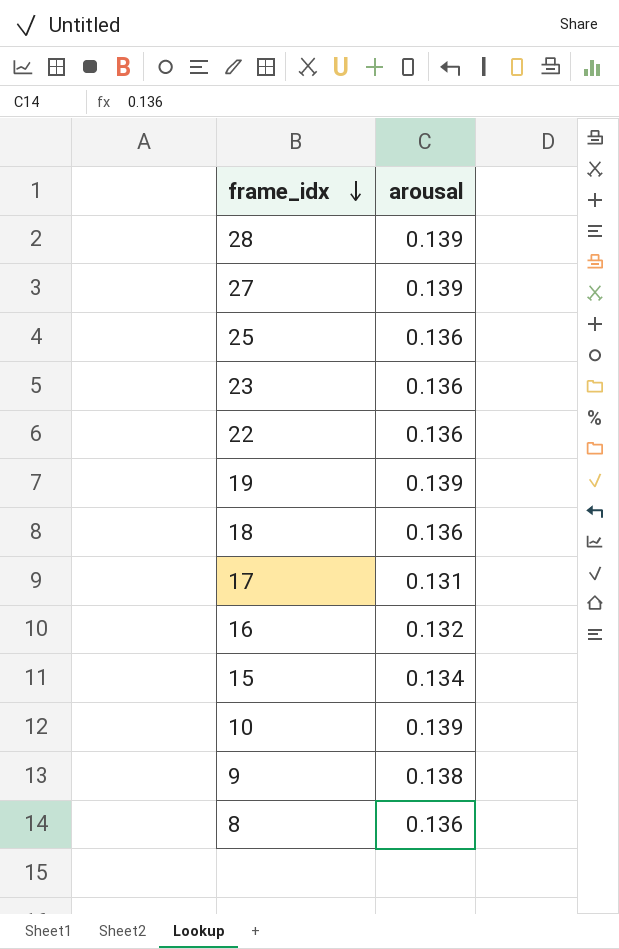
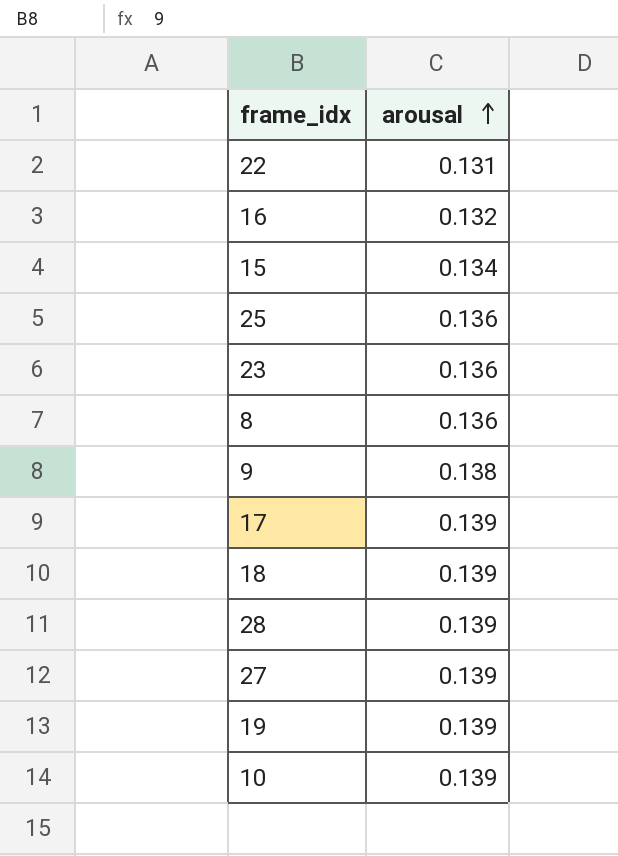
row order: frame_idx descending -> arousal ascending
22 | arousal: 0.136 -> 0.131
17 | arousal: 0.131 -> 0.139
18 | arousal: 0.136 -> 0.139

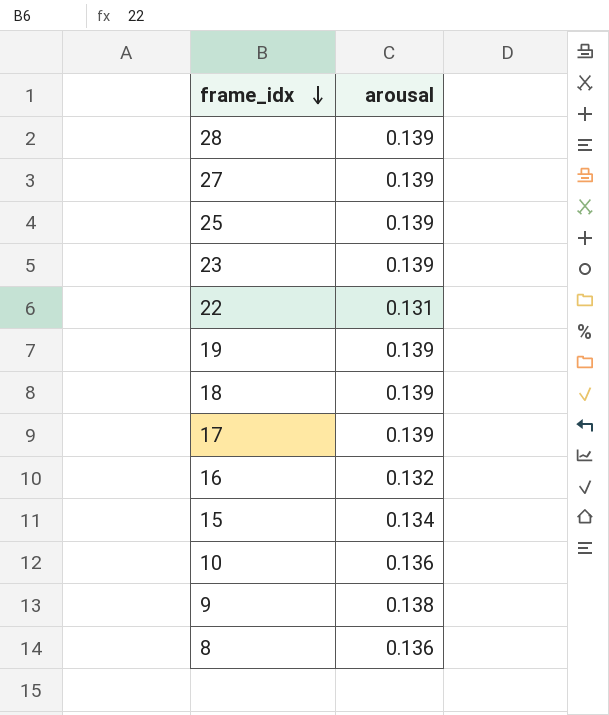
row order: arousal ascending -> frame_idx descending
25 | arousal: 0.136 -> 0.139
23 | arousal: 0.136 -> 0.139
10 | arousal: 0.139 -> 0.136

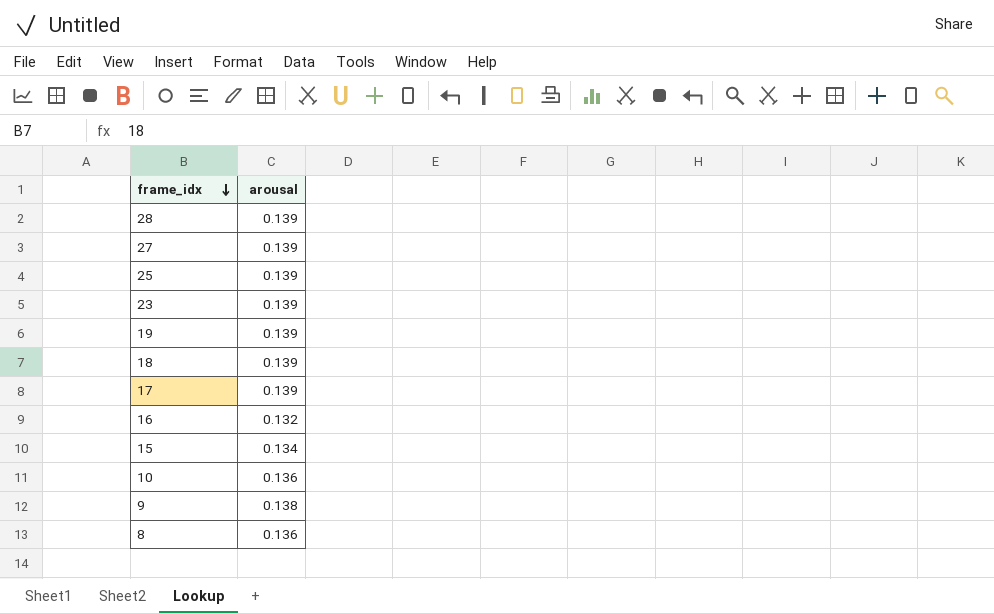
row 22: 0.131 -> none

